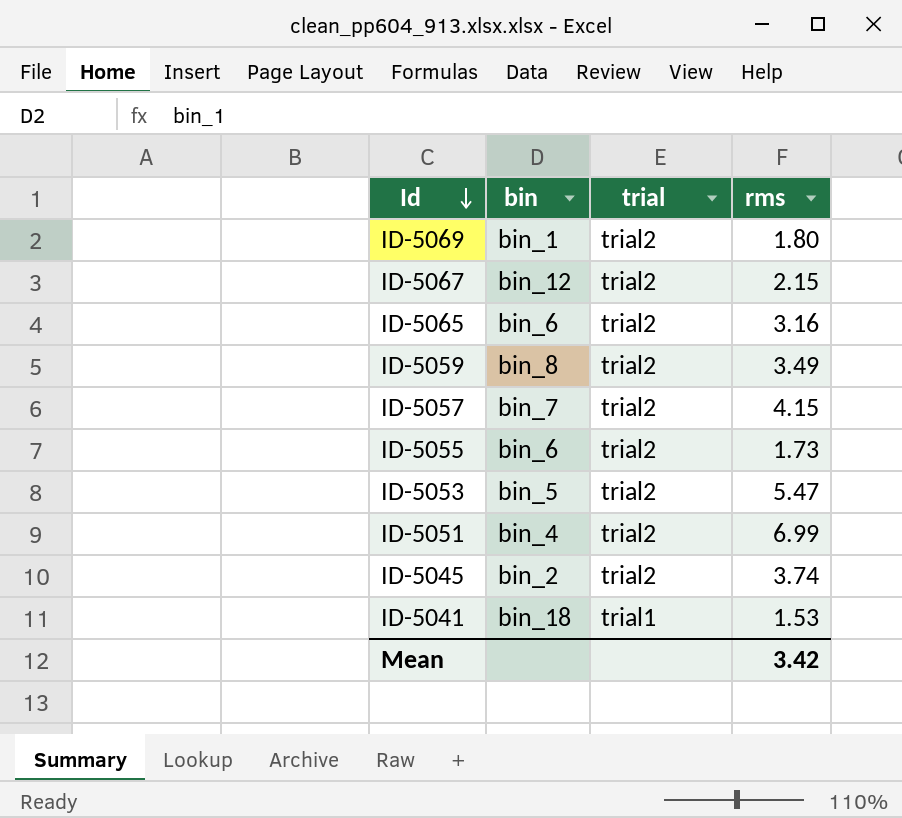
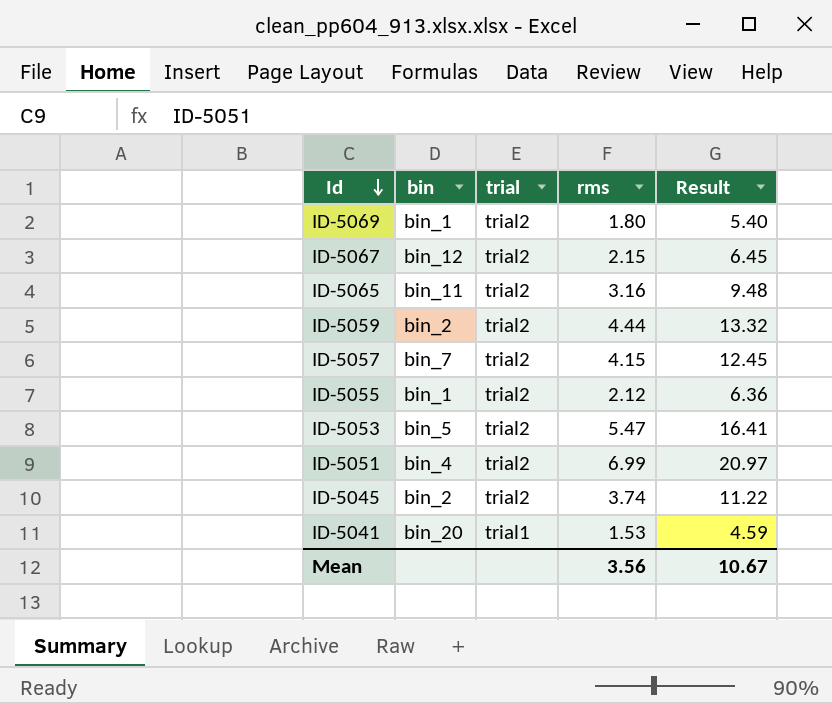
column Result | formula: none -> [rms] * 3
ID-5065 | bin: bin_6 -> bin_11
ID-5059 | bin: bin_8 -> bin_2
ID-5059 | rms: 3.49 -> 4.44
ID-5055 | bin: bin_6 -> bin_1
ID-5055 | rms: 1.73 -> 2.12
ID-5041 | bin: bin_18 -> bin_20
Mean | rms: 3.42 -> 3.56

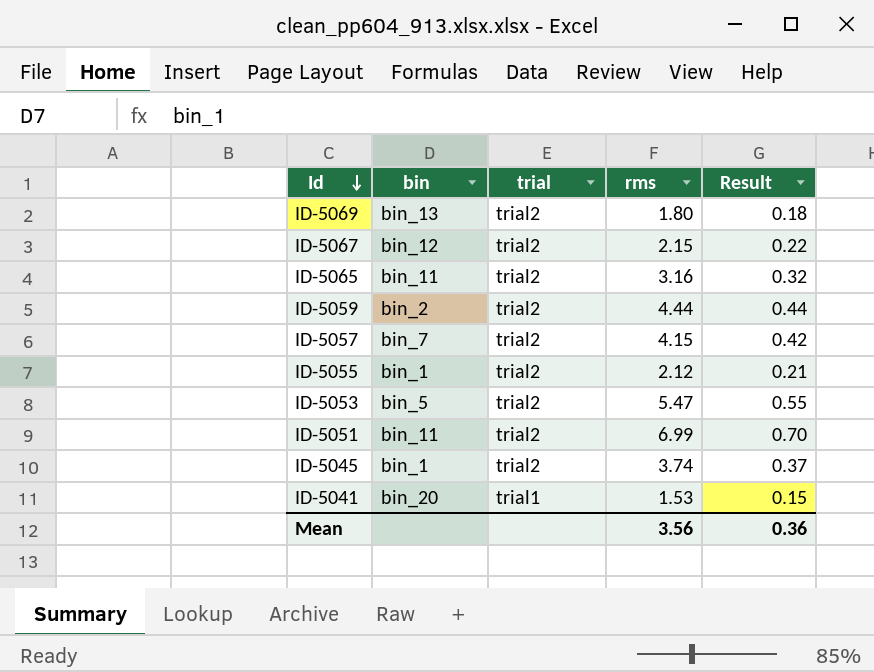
column Result | formula: [rms] * 3 -> [rms] * 0.1
ID-5069 | bin: bin_1 -> bin_13
ID-5051 | bin: bin_4 -> bin_11
ID-5045 | bin: bin_2 -> bin_1
Mean | Result: 10.67 -> 0.36

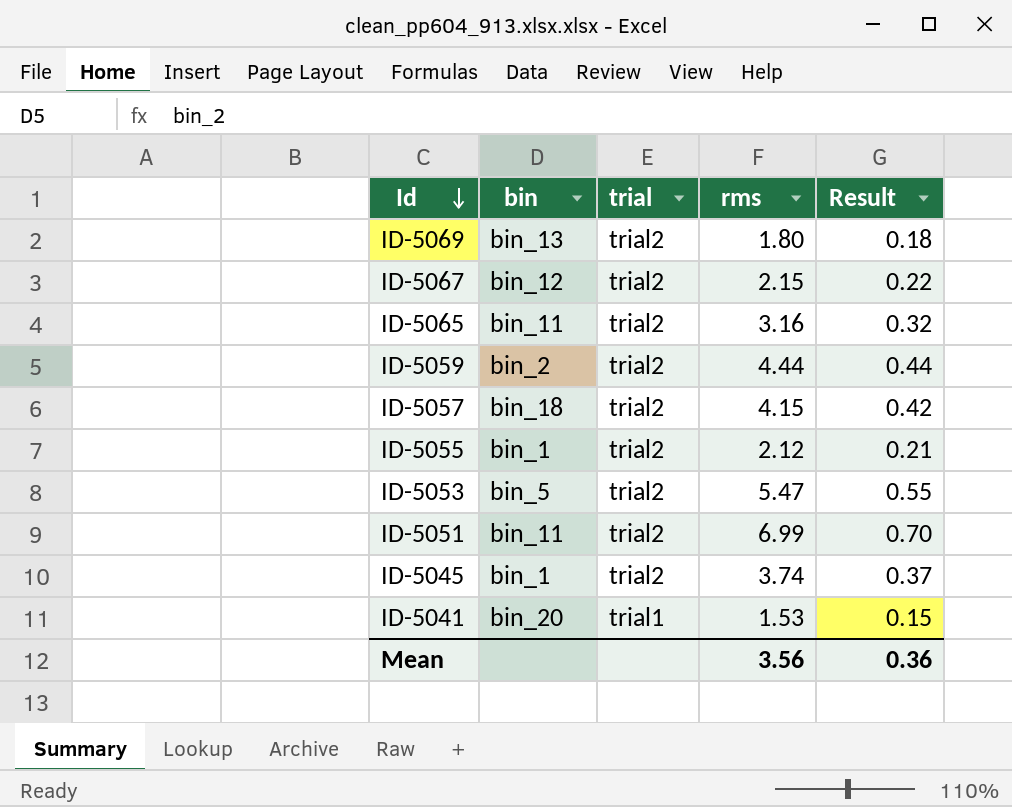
ID-5057 | bin: bin_7 -> bin_18

